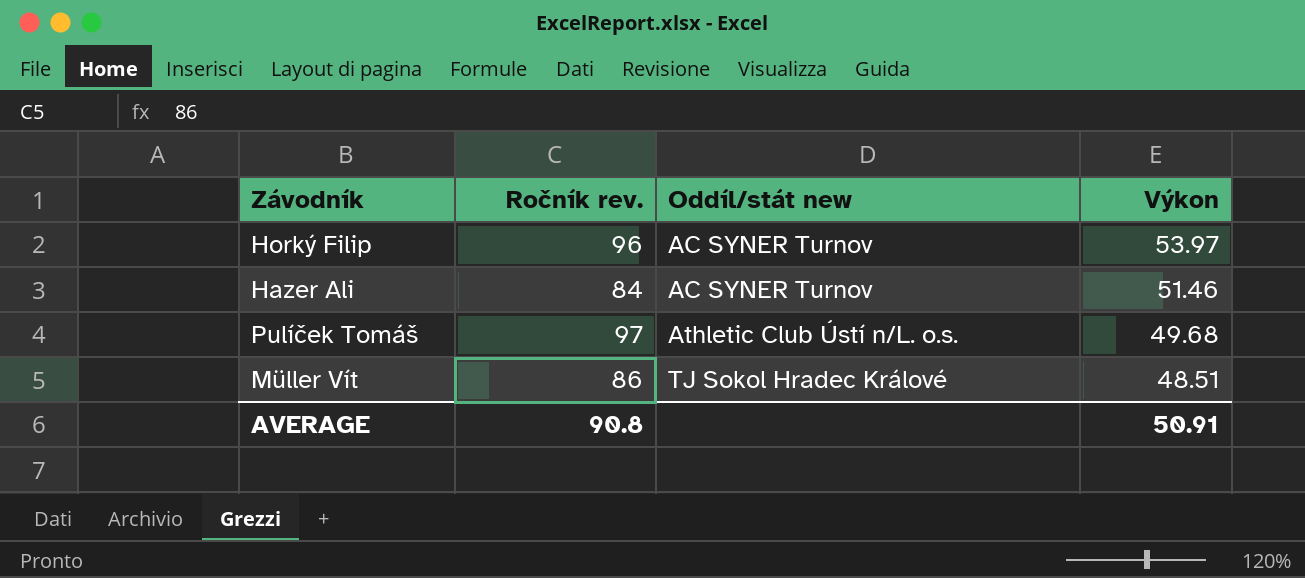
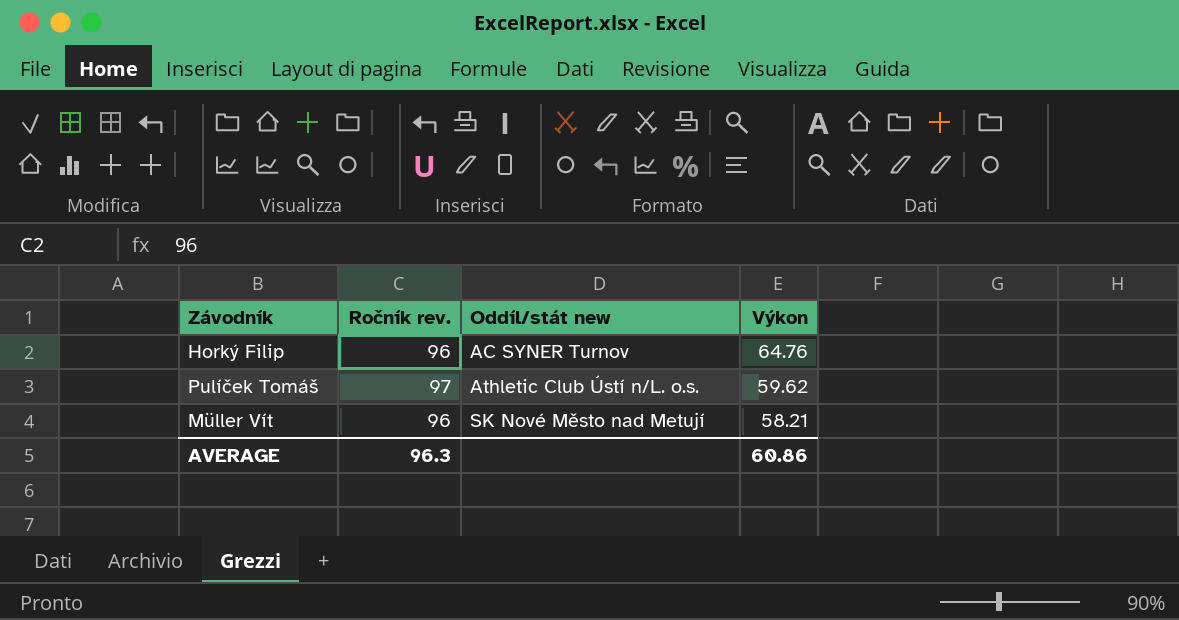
row Hazer Ali: 84 | AC SYNER Turnov | 51.46 -> none
Horký Filip | Výkon: 53.97 -> 64.76
Pulíček Tomáš | Výkon: 49.68 -> 59.62
Müller Vít | Ročník rev.: 86 -> 96
Müller Vít | Oddíl/stát new: TJ Sokol Hradec Králové -> SK Nové Město nad Metují
Müller Vít | Výkon: 48.51 -> 58.21
AVERAGE | Ročník rev.: 90.8 -> 96.3
AVERAGE | Výkon: 50.91 -> 60.86

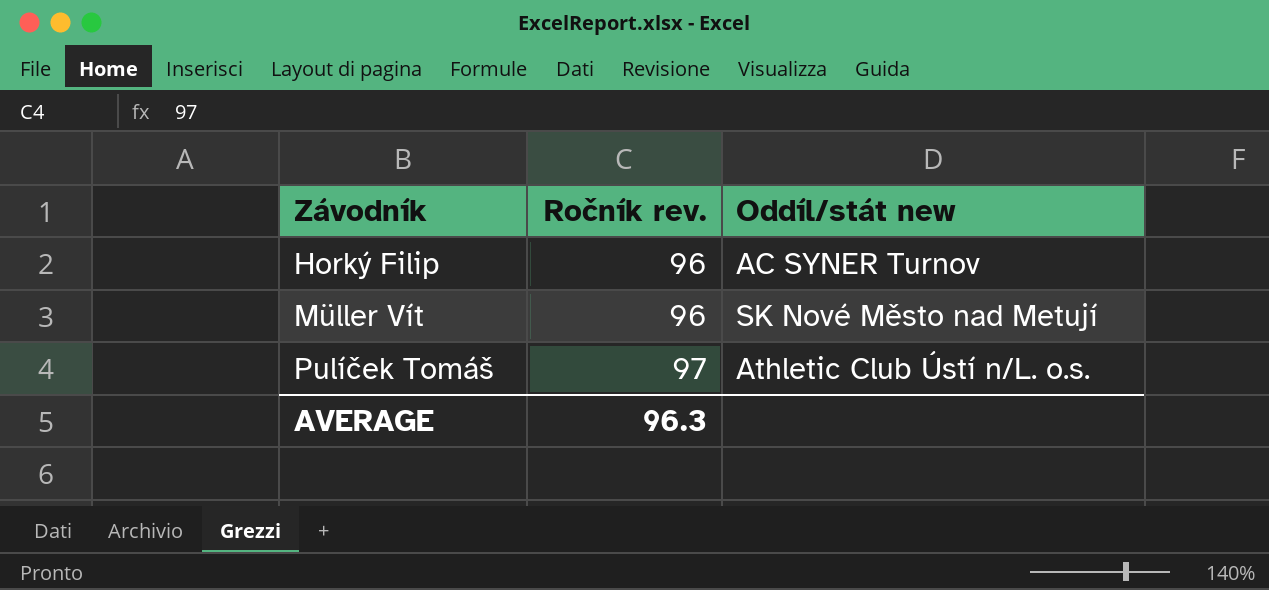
row order: Oddíl/stát new ascending -> Závodník ascending
column Výkon | position: 4 -> none

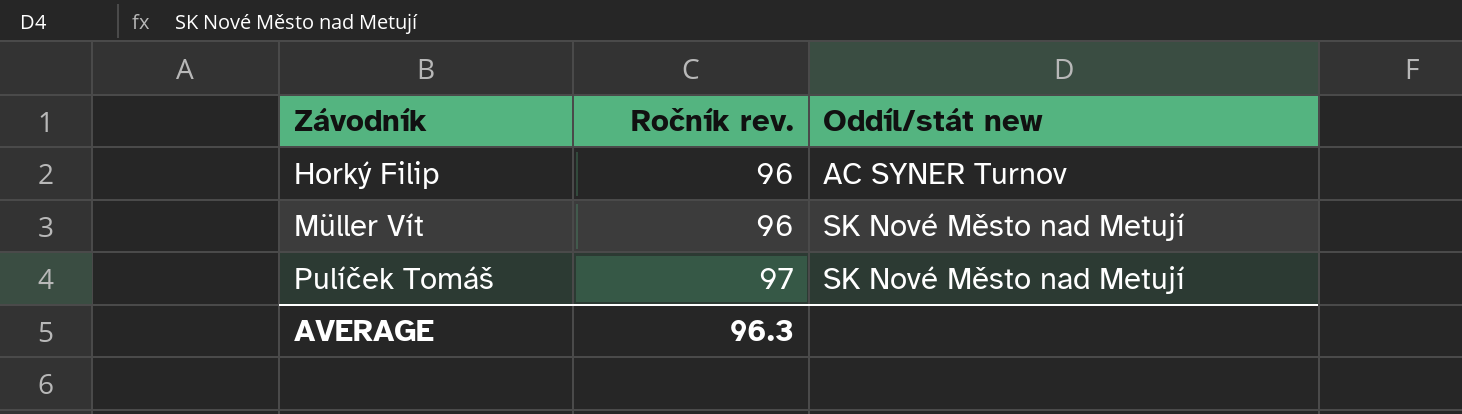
Pulíček Tomáš | Oddíl/stát new: Athletic Club Ústí n/L. o.s. -> SK Nové Město nad Metují

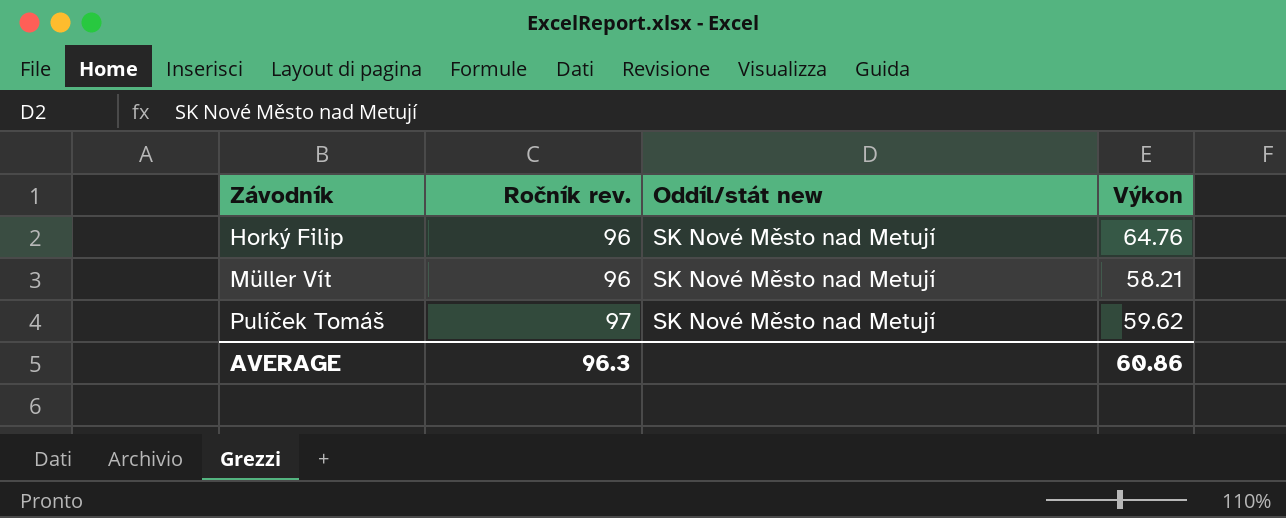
column Výkon | position: none -> 4
Horký Filip | Oddíl/stát new: AC SYNER Turnov -> SK Nové Město nad Metují

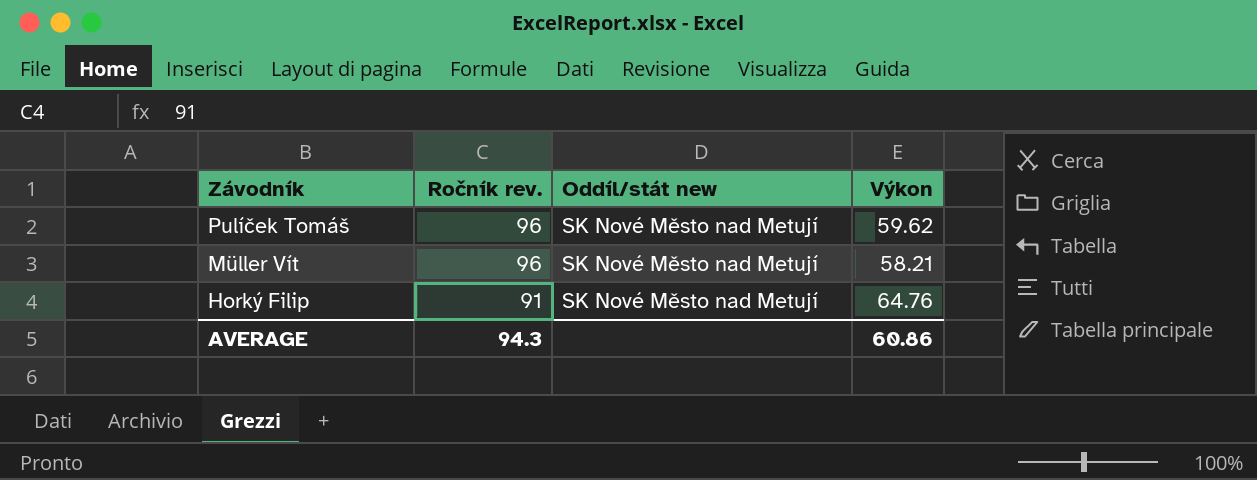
row order: Závodník ascending -> Závodník descending
Pulíček Tomáš | Ročník rev.: 97 -> 96
Horký Filip | Ročník rev.: 96 -> 91
AVERAGE | Ročník rev.: 96.3 -> 94.3

